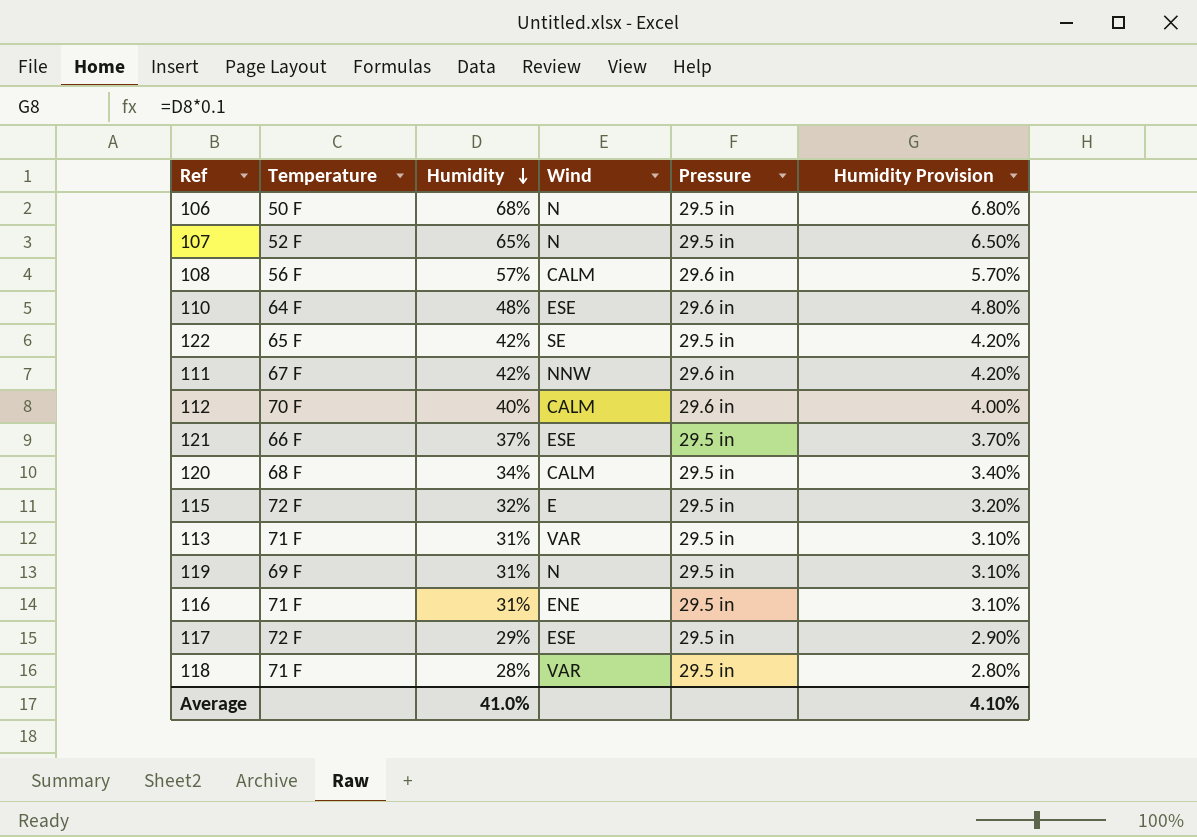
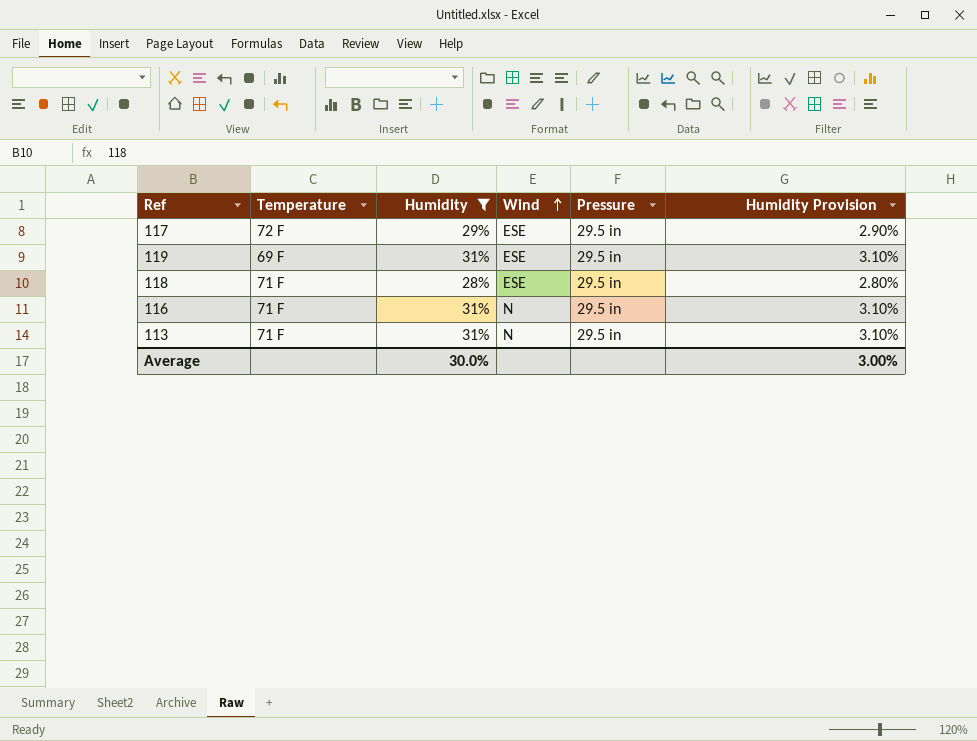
filter: none -> Humidity <= 31%
row order: Humidity descending -> Wind ascending
119 | Wind: N -> ESE
118 | Wind: VAR -> ESE
116 | Wind: ENE -> N
113 | Wind: VAR -> N
Average | Humidity: 41.0% -> 30.0%
Average | Humidity Provision: 4.10% -> 3.00%

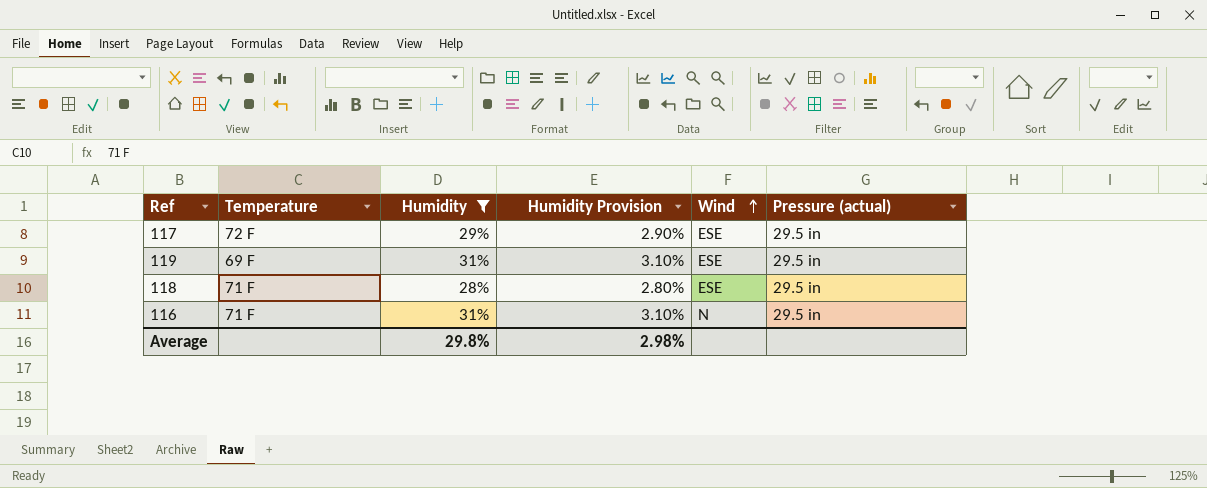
column Humidity Provision | position: 6 -> 4
column name: Pressure -> Pressure (actual)
row 113: 71 F | 31% | N | 29.5 in | 3.10% -> none
Average | Humidity: 30.0% -> 29.8%
Average | Humidity Provision: 3.00% -> 2.98%

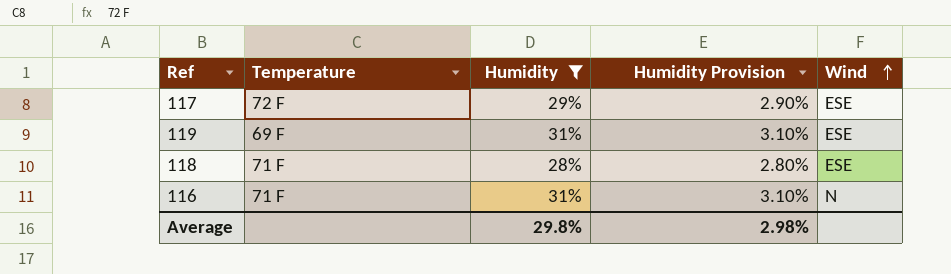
column Pressure (actual) | position: 6 -> none

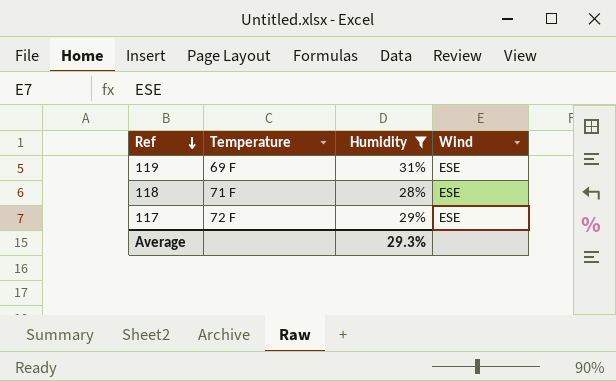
row order: Wind ascending -> Ref descending
column Humidity Provision | formula: [Humidity] * 0.1 -> none
row 116: 71 F | 31% | 3.10% | N -> none
Average | Humidity: 29.8% -> 29.3%

